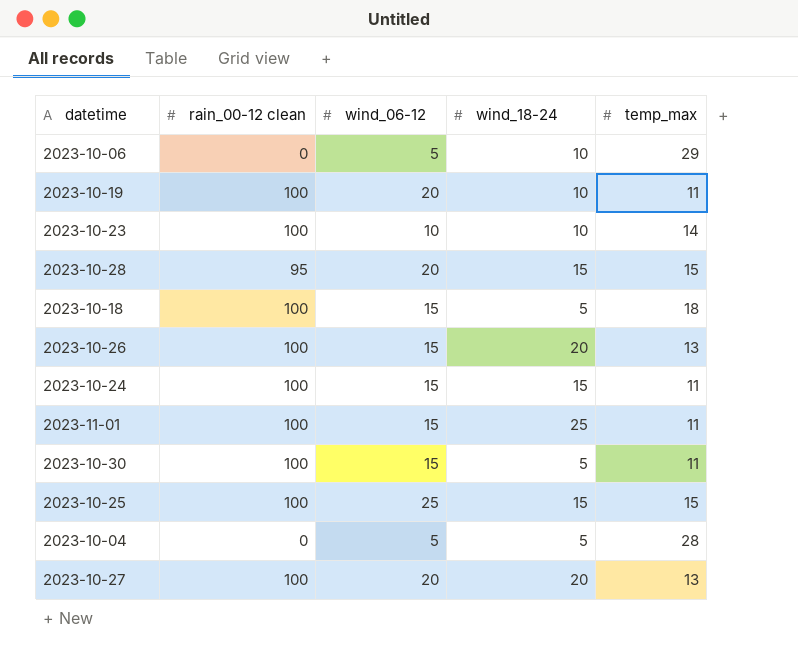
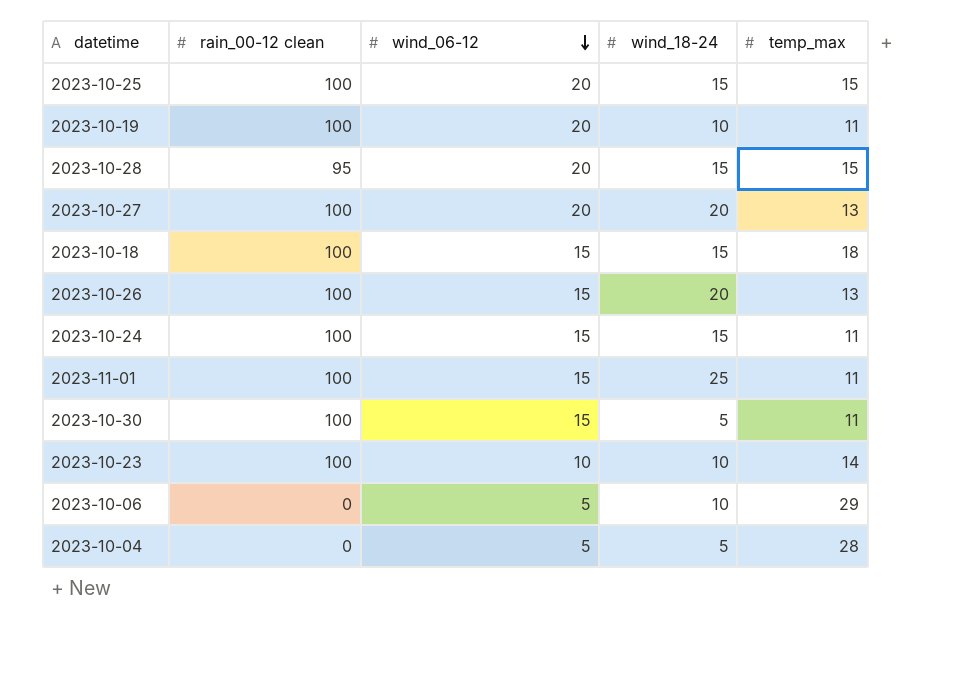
row order: none -> wind_06-12 descending
2023-10-25 | wind_06-12: 25 -> 20
2023-10-18 | wind_18-24: 5 -> 15

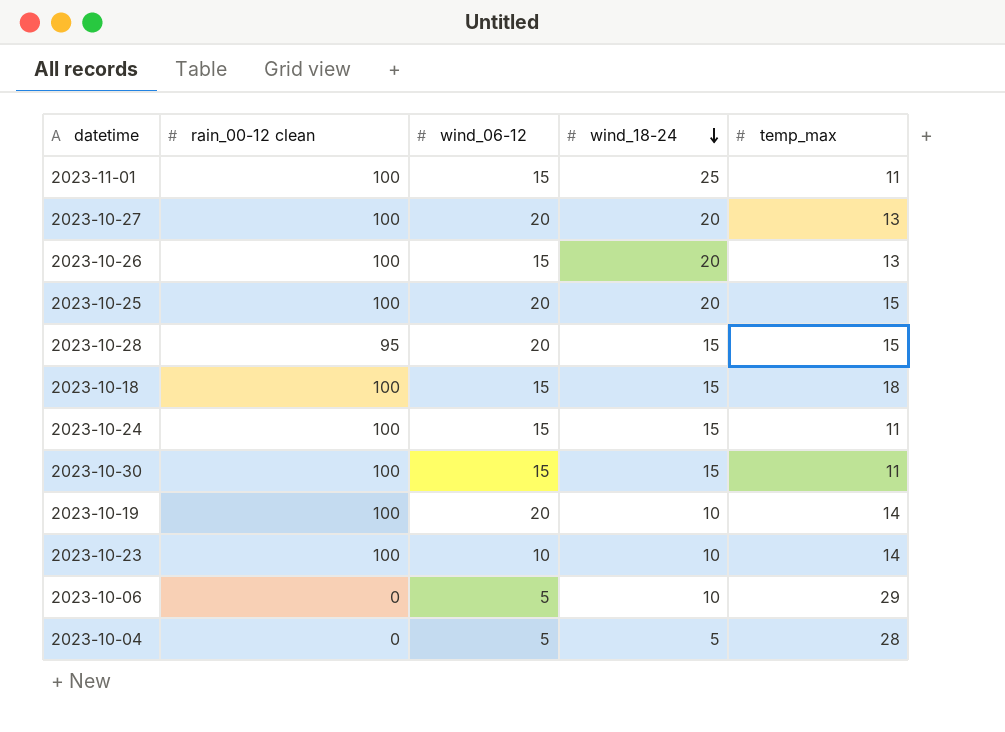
row order: wind_06-12 descending -> wind_18-24 descending
2023-10-25 | wind_18-24: 15 -> 20
2023-10-30 | wind_18-24: 5 -> 15
2023-10-19 | temp_max: 11 -> 14

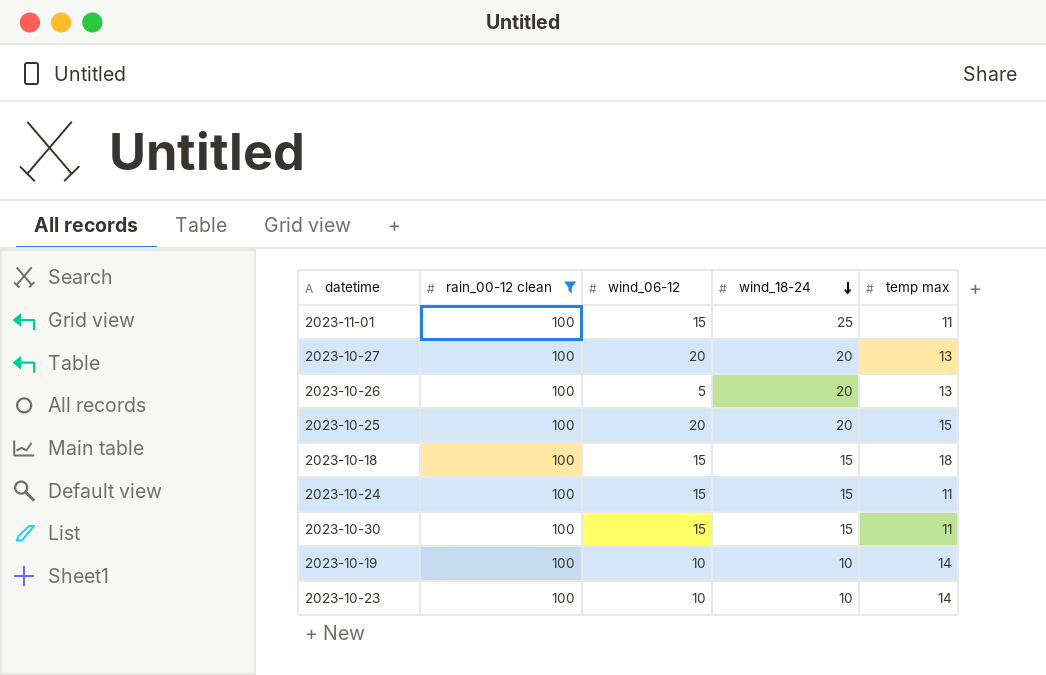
filter: none -> rain_00-12 clean = 100
column name: temp_max -> temp max
2023-10-26 | wind_06-12: 15 -> 5
2023-10-19 | wind_06-12: 20 -> 10

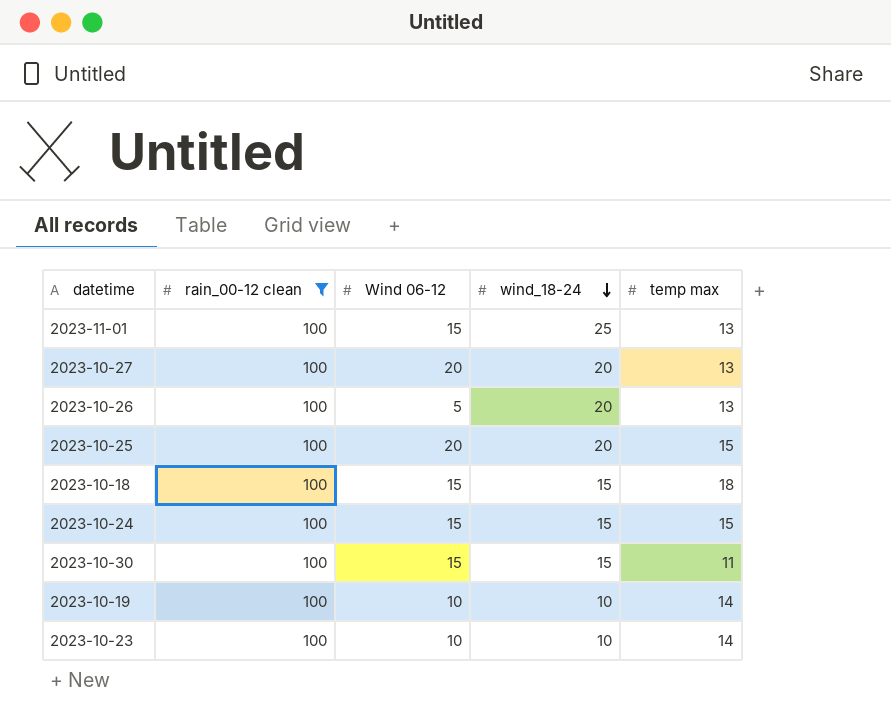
column name: wind_06-12 -> Wind 06-12
2023-11-01 | temp max: 11 -> 13
2023-10-24 | temp max: 11 -> 15

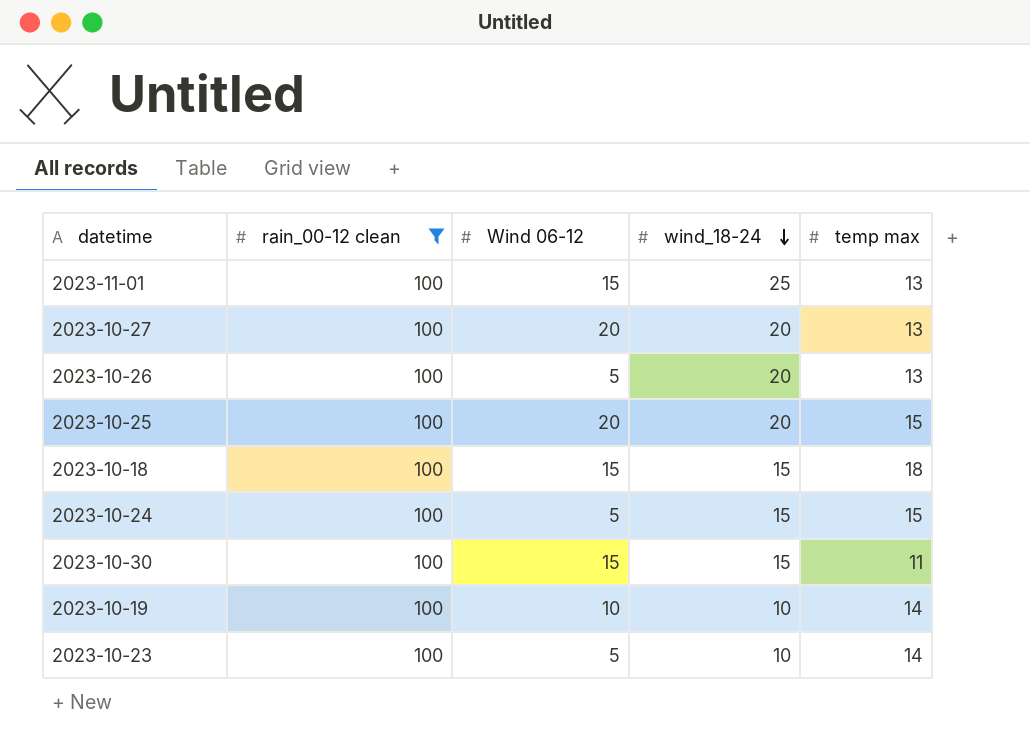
2023-10-24 | Wind 06-12: 15 -> 5
2023-10-23 | Wind 06-12: 10 -> 5

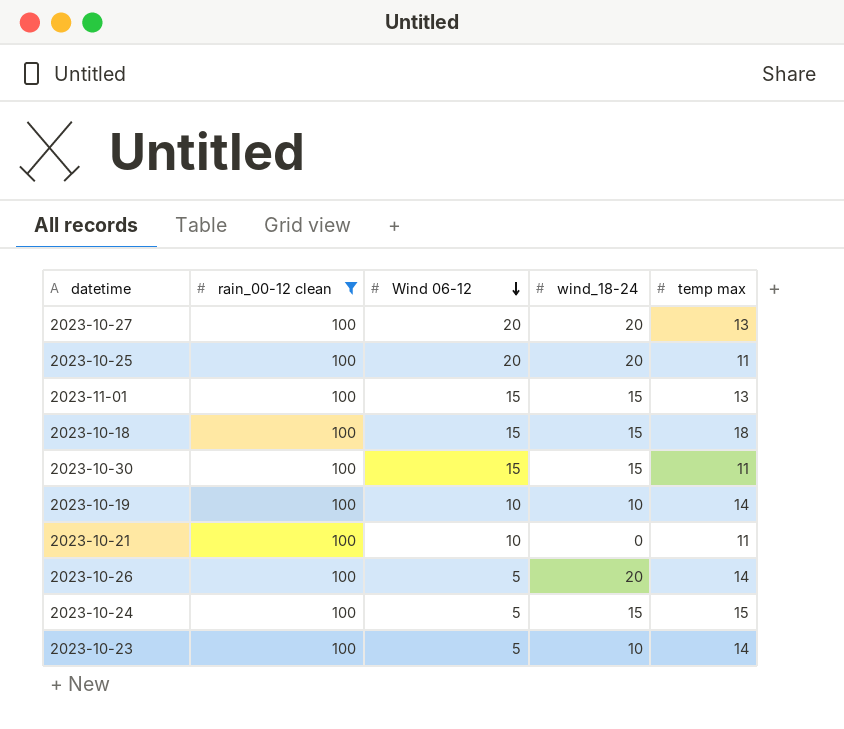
row order: wind_18-24 descending -> Wind 06-12 descending
2023-10-25 | temp max: 15 -> 11
2023-11-01 | wind_18-24: 25 -> 15
row 2023-10-21: none -> 100 | 10 | 0 | 11
2023-10-26 | temp max: 13 -> 14

